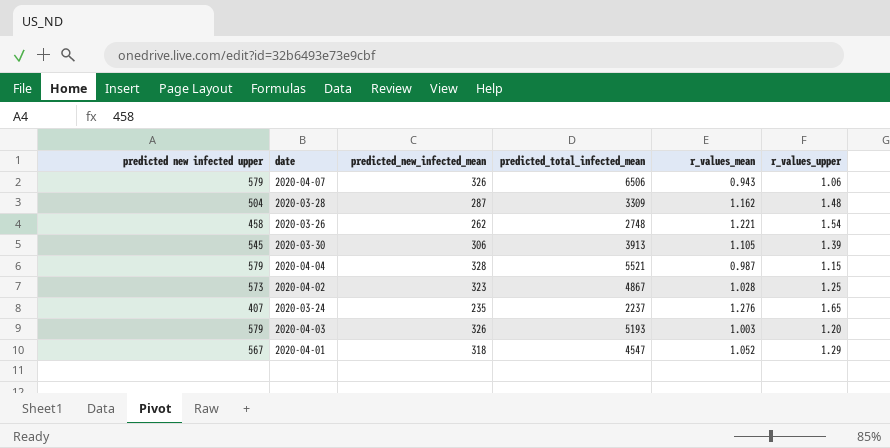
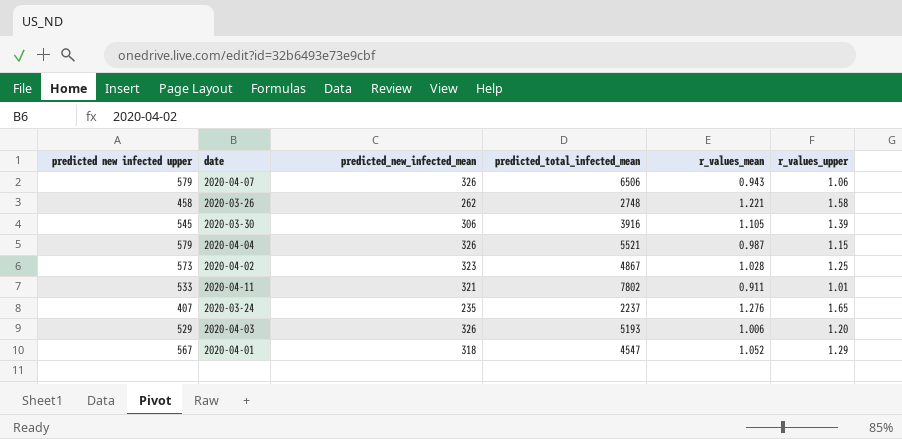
row 2020-03-28: 504 | 287 | 3309 | 1.162 | 1.48 -> none
2020-03-26 | r_values_upper: 1.54 -> 1.58
2020-03-30 | predicted_total_infected_mean: 3913 -> 3916
2020-04-04 | predicted_new_infected_mean: 328 -> 326
row 2020-04-11: none -> 533 | 321 | 7802 | 0.911 | 1.01
2020-04-03 | predicted new infected upper: 579 -> 529
2020-04-03 | r_values_mean: 1.003 -> 1.006

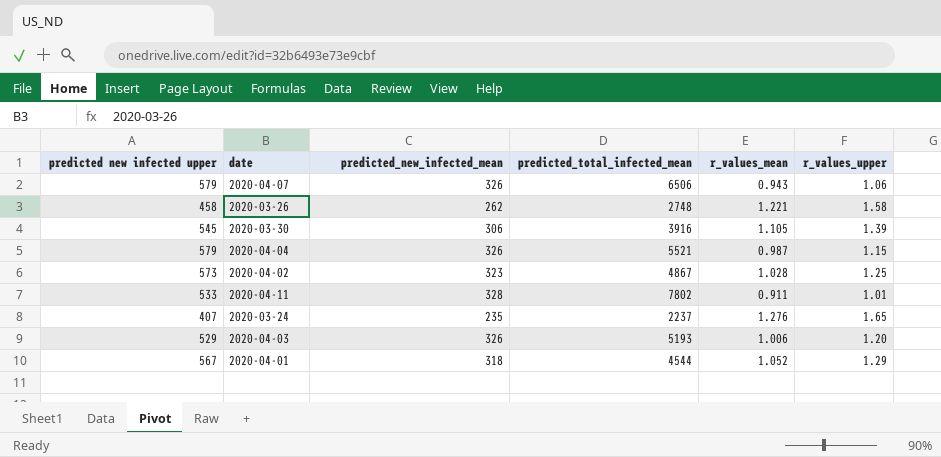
2020-04-11 | predicted_new_infected_mean: 321 -> 328
2020-04-01 | predicted_total_infected_mean: 4547 -> 4544

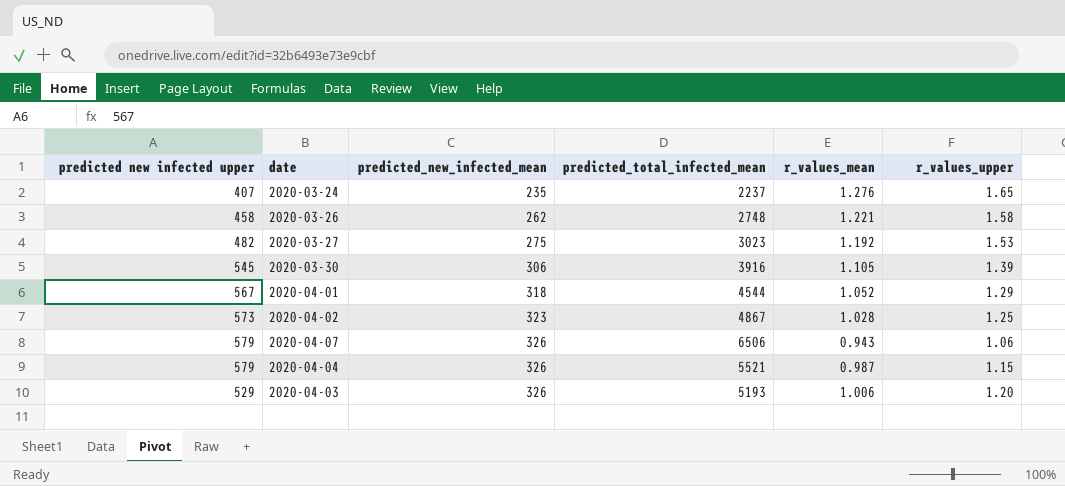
row order: none -> predicted_new_infected_mean ascending
row 2020-04-11: 533 | 328 | 7802 | 0.911 | 1.01 -> none
row 2020-03-27: none -> 482 | 275 | 3023 | 1.192 | 1.53

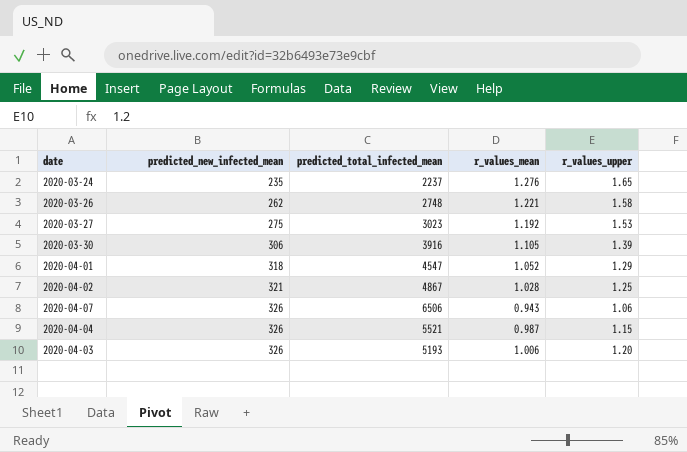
column predicted new infected upper | position: 1 -> none
2020-04-01 | predicted_total_infected_mean: 4544 -> 4547
2020-04-02 | predicted_new_infected_mean: 323 -> 321

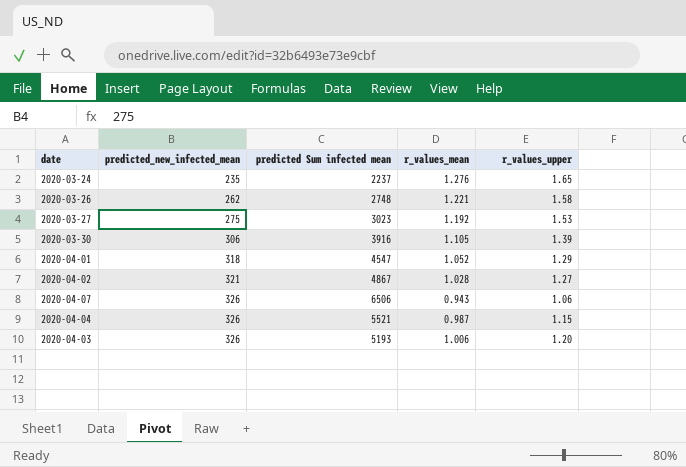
column name: predicted_total_infected_mean -> predicted Sum infected mean
2020-04-02 | r_values_upper: 1.25 -> 1.27

